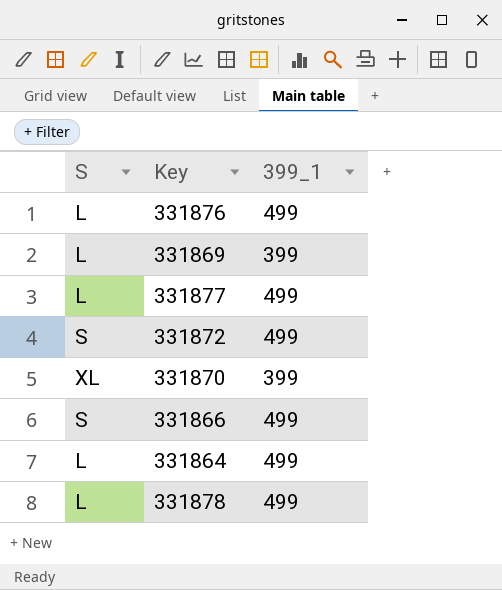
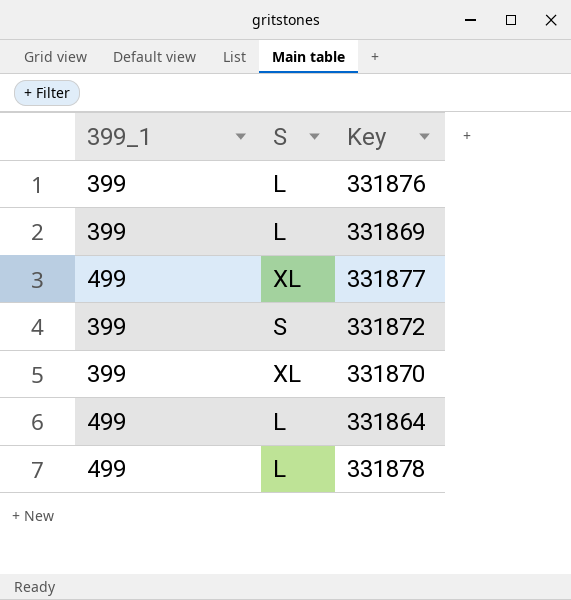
column 399_1 | position: 3 -> 1
row 331866: S | 499 -> none
331876 | 399_1: 499 -> 399
331877 | S: L -> XL
331872 | 399_1: 499 -> 399

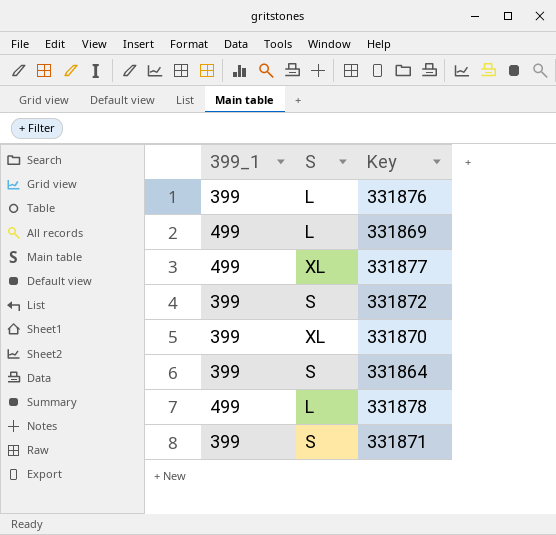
331869 | 399_1: 399 -> 499
331864 | 399_1: 499 -> 399
331864 | S: L -> S
row 331871: none -> 399 | S

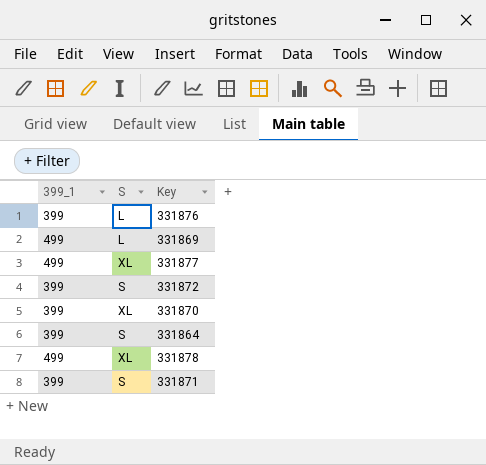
331878 | S: L -> XL

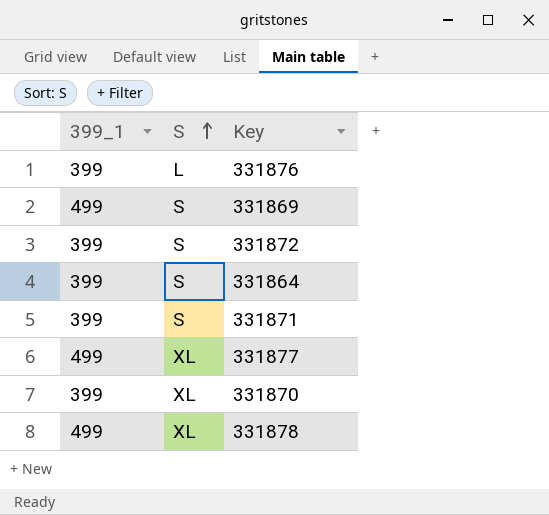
row order: none -> S ascending
331869 | S: L -> S

